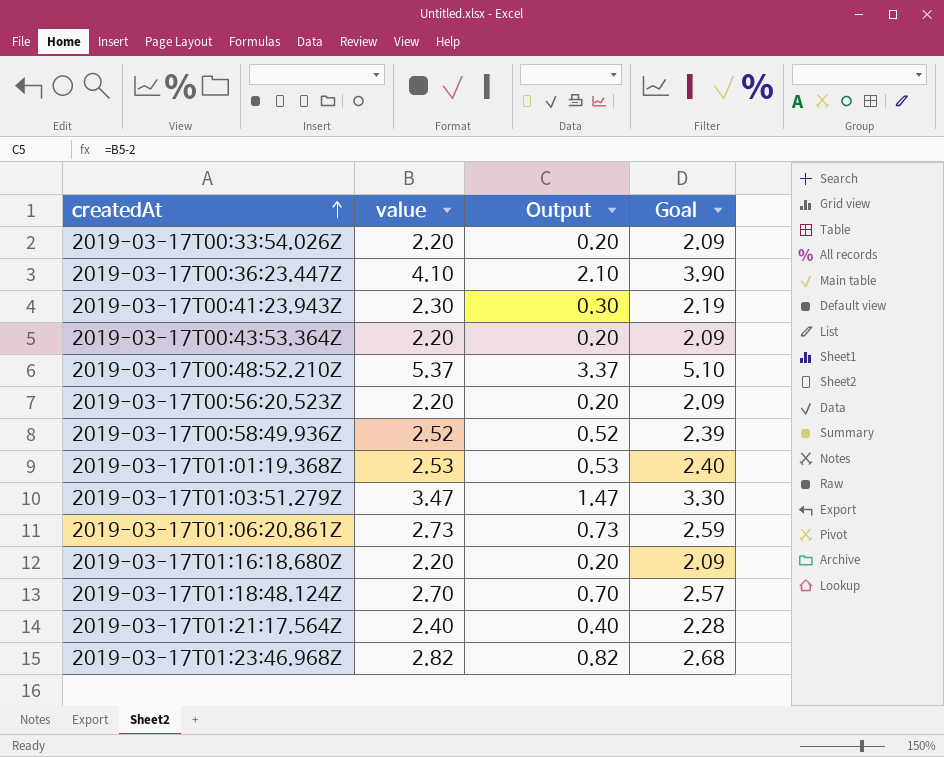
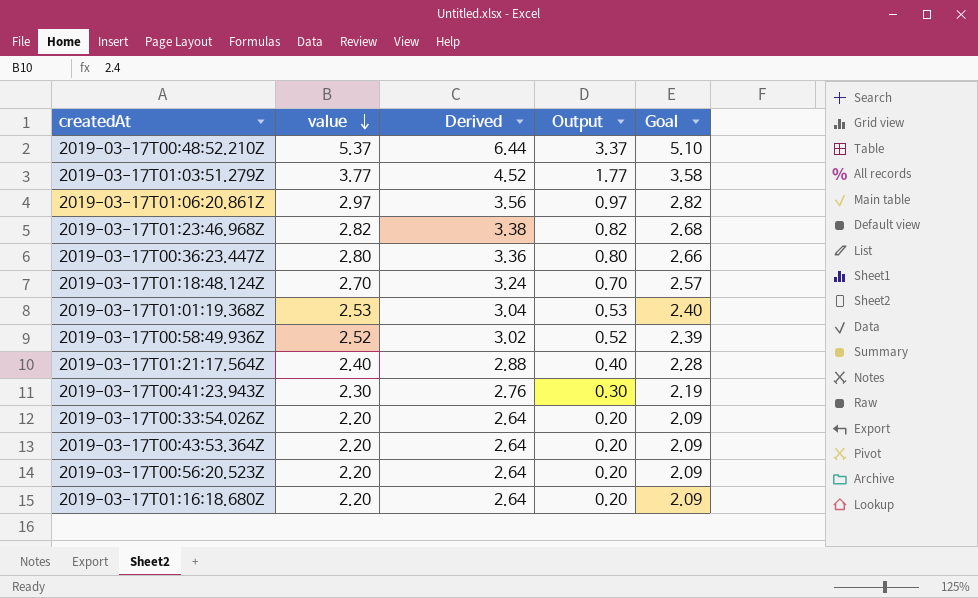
row order: createdAt ascending -> value descending
column Derived | formula: none -> [value] * 1.2
2019-03-17T01:03:51.279Z | value: 3.47 -> 3.77
2019-03-17T01:03:51.279Z | Output: 1.47 -> 1.77
2019-03-17T01:03:51.279Z | Goal: 3.30 -> 3.58
2019-03-17T01:06:20.861Z | value: 2.73 -> 2.97
2019-03-17T01:06:20.861Z | Output: 0.73 -> 0.97
2019-03-17T01:06:20.861Z | Goal: 2.59 -> 2.82
2019-03-17T00:36:23.447Z | value: 4.10 -> 2.80
2019-03-17T00:36:23.447Z | Output: 2.10 -> 0.80
2019-03-17T00:36:23.447Z | Goal: 3.90 -> 2.66

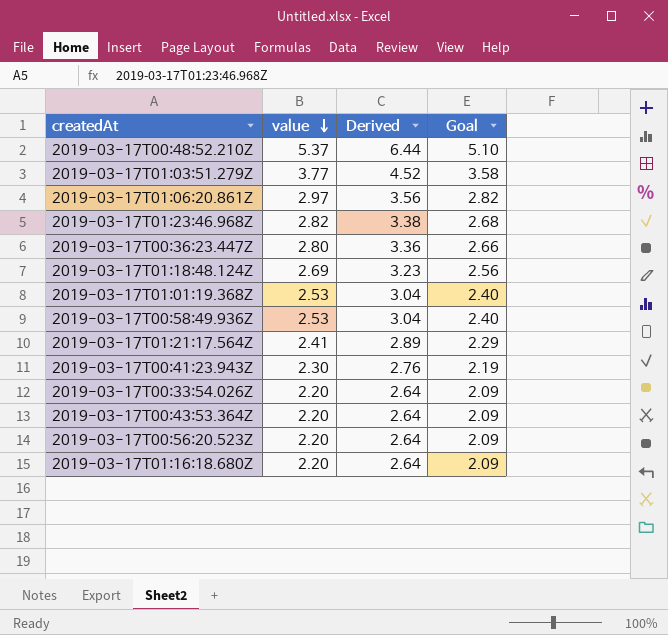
column Output | formula: [value] - 2 -> none
2019-03-17T01:18:48.124Z | value: 2.70 -> 2.69
2019-03-17T01:18:48.124Z | Derived: 3.24 -> 3.23
2019-03-17T01:18:48.124Z | Goal: 2.57 -> 2.56
2019-03-17T00:58:49.936Z | value: 2.52 -> 2.53
2019-03-17T00:58:49.936Z | Derived: 3.02 -> 3.04
2019-03-17T00:58:49.936Z | Goal: 2.39 -> 2.40
2019-03-17T01:21:17.564Z | value: 2.40 -> 2.41
2019-03-17T01:21:17.564Z | Derived: 2.88 -> 2.89
2019-03-17T01:21:17.564Z | Goal: 2.28 -> 2.29

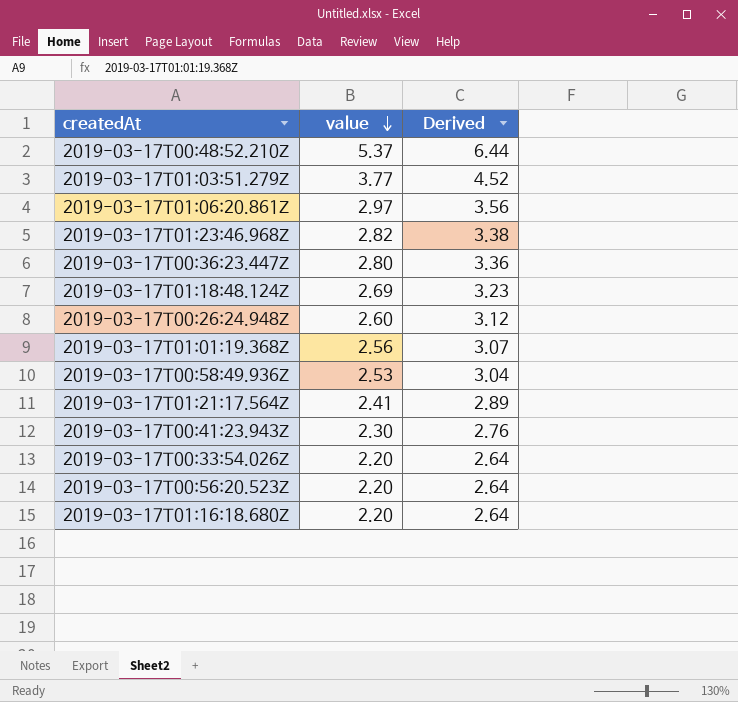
column Goal | formula: [value] * 0.95 -> none
row 2019-03-17T00:43:53.364Z: 2.20 | 2.64 | 2.09 -> none
row 2019-03-17T00:26:24.948Z: none -> 2.60 | 3.12
2019-03-17T01:01:19.368Z | value: 2.53 -> 2.56
2019-03-17T01:01:19.368Z | Derived: 3.04 -> 3.07

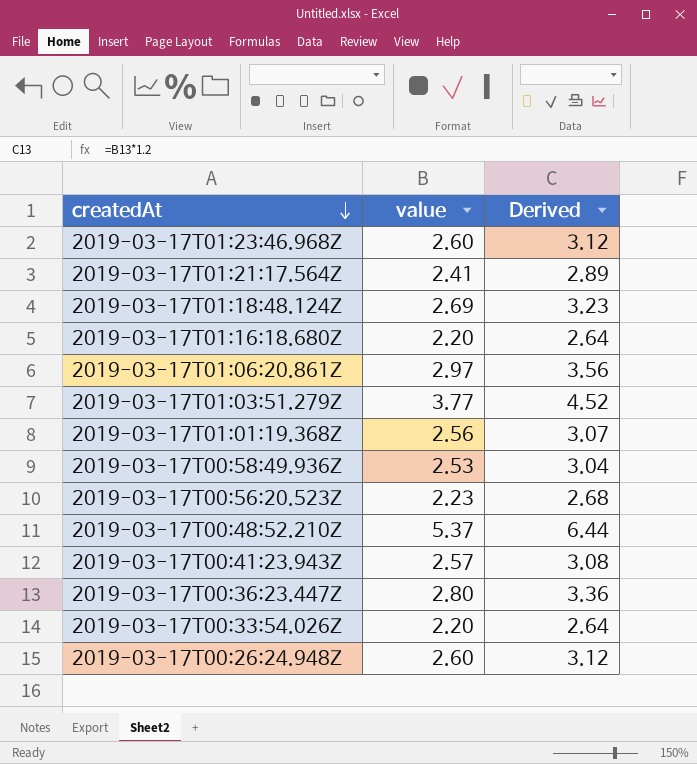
row order: value descending -> createdAt descending
2019-03-17T01:23:46.968Z | value: 2.82 -> 2.60
2019-03-17T01:23:46.968Z | Derived: 3.38 -> 3.12
2019-03-17T00:56:20.523Z | value: 2.20 -> 2.23
2019-03-17T00:56:20.523Z | Derived: 2.64 -> 2.68
2019-03-17T00:41:23.943Z | value: 2.30 -> 2.57
2019-03-17T00:41:23.943Z | Derived: 2.76 -> 3.08

